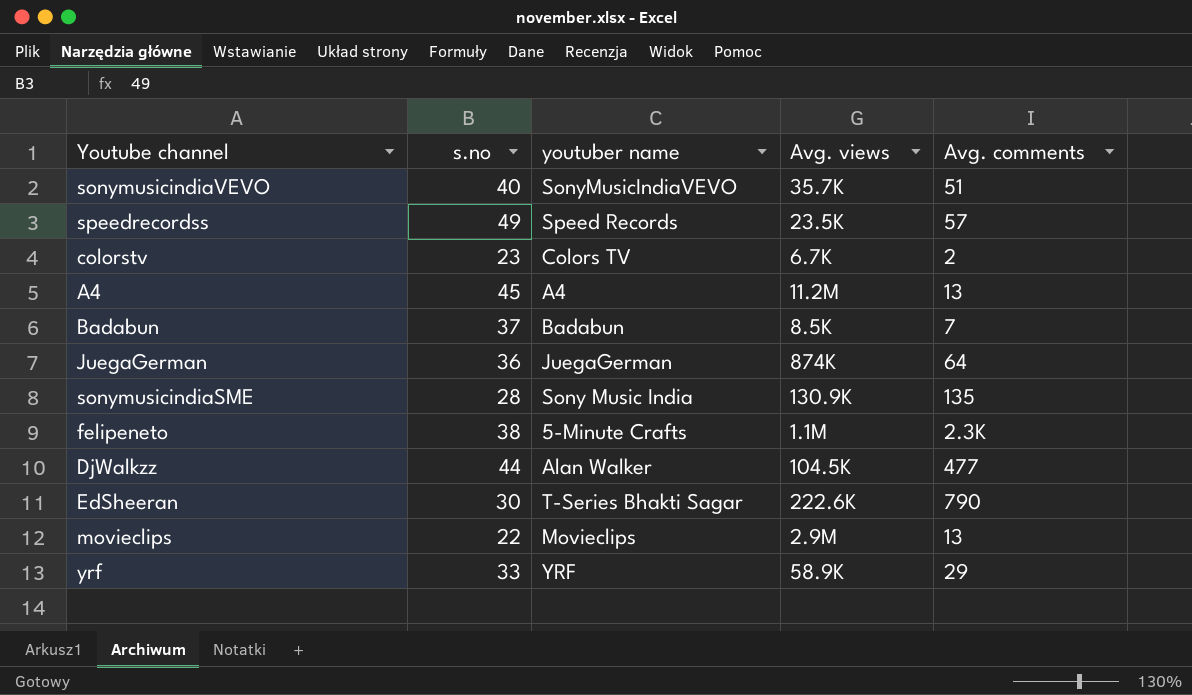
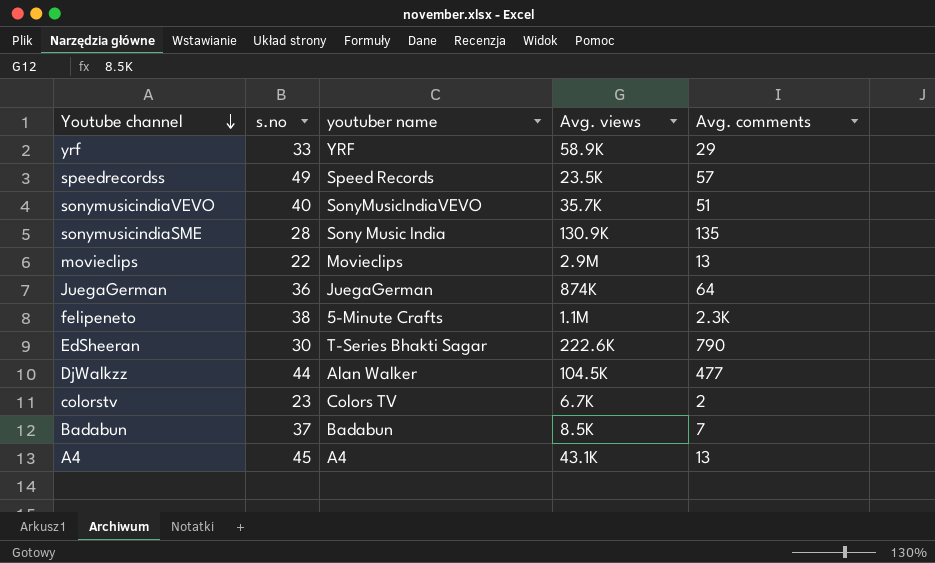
row order: none -> Youtube channel descending
A4 | Avg. views: 11.2M -> 43.1K

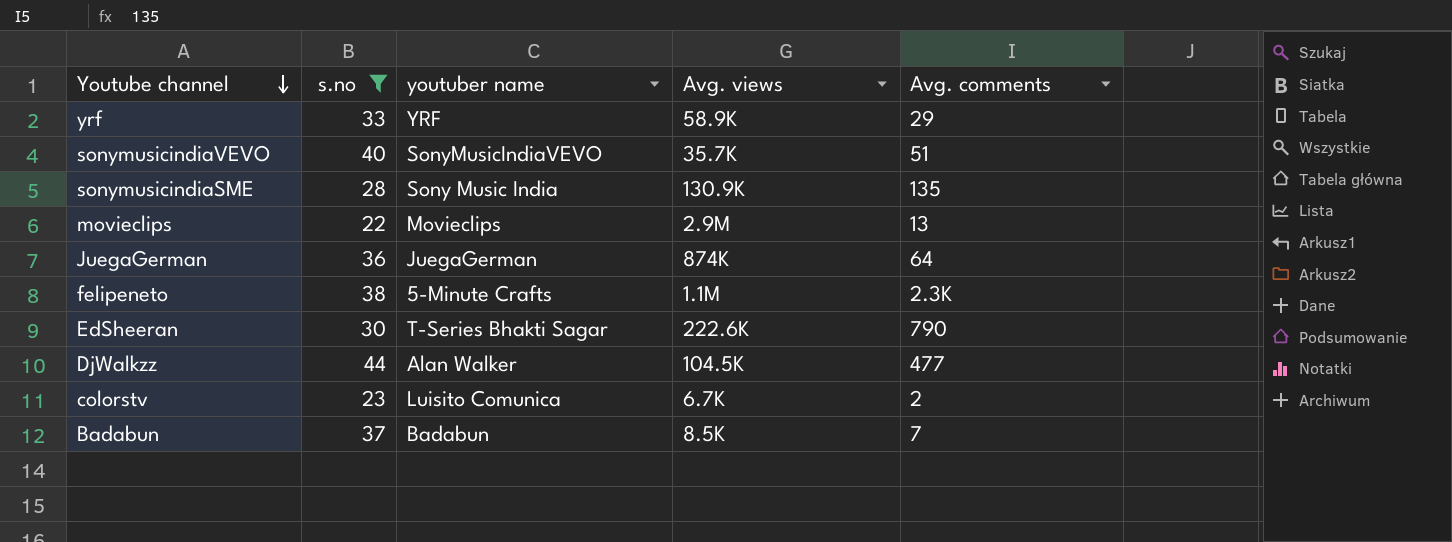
filter: none -> s.no <= 44
colorstv | youtuber name: Colors TV -> Luisito Comunica

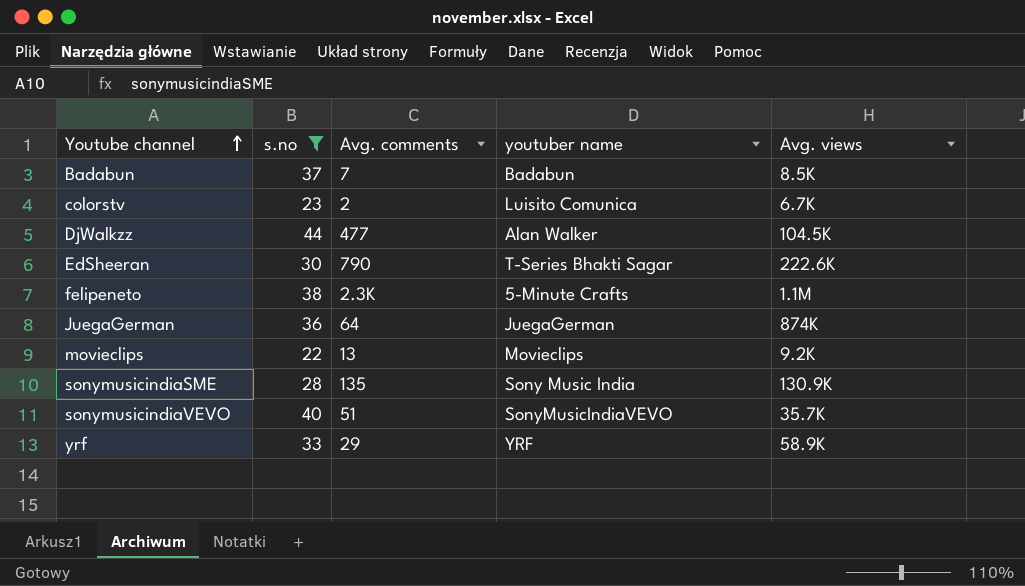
row order: Youtube channel descending -> Youtube channel ascending
column Avg. comments | position: 5 -> 3
movieclips | Avg. views: 2.9M -> 9.2K

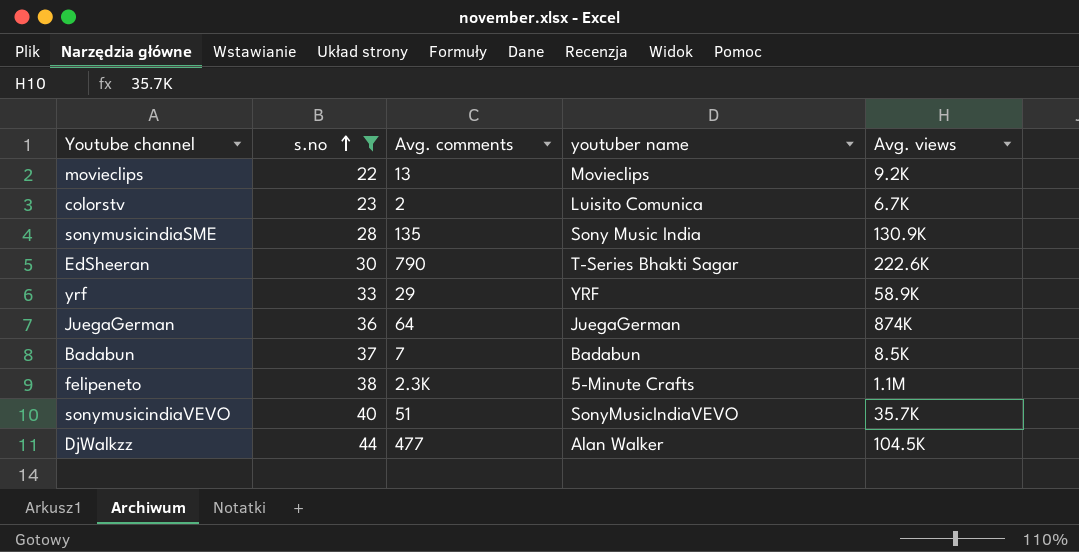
row order: Youtube channel ascending -> s.no ascending

